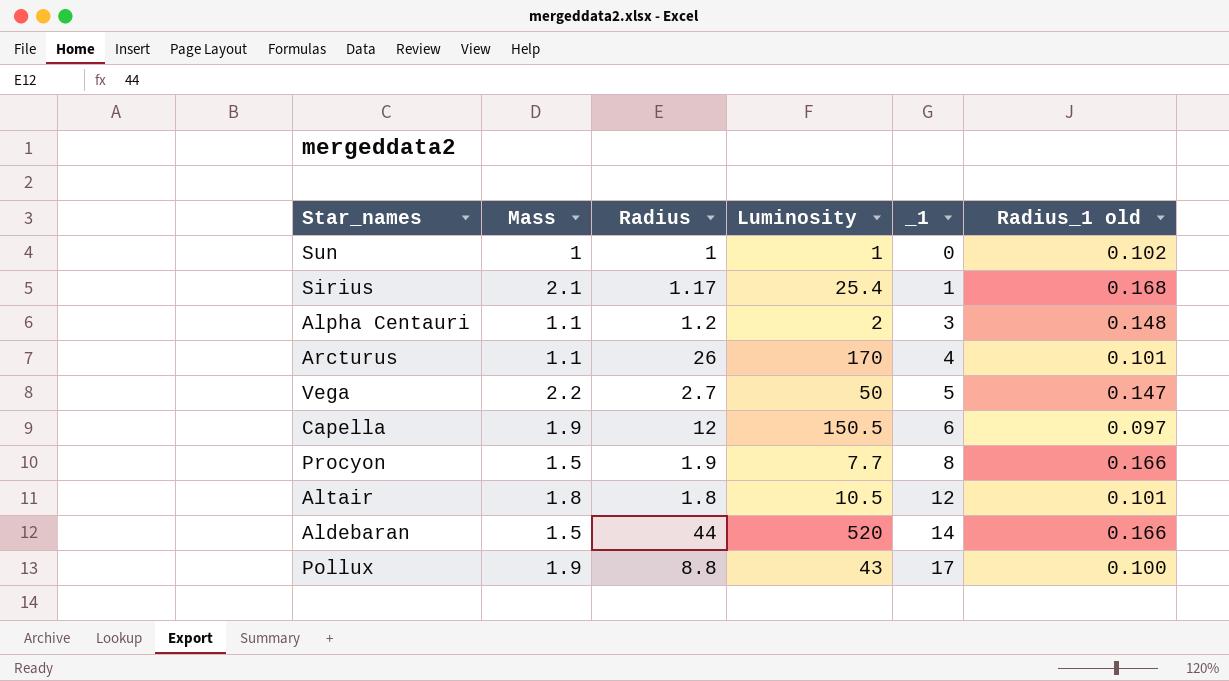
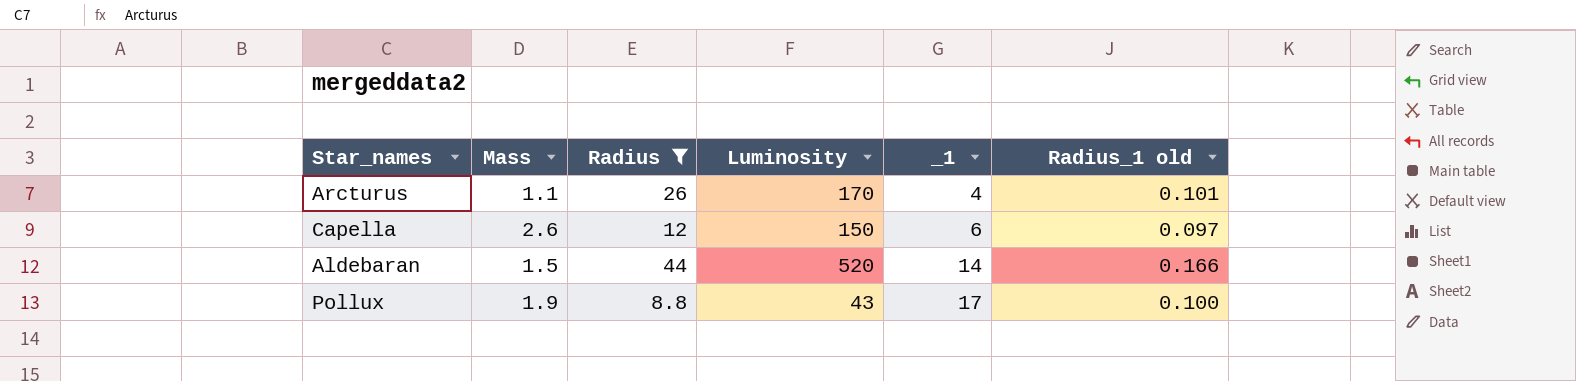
filter: none -> Radius >= 8.8
Capella | Mass: 1.9 -> 2.6
Capella | Luminosity: 150.5 -> 150

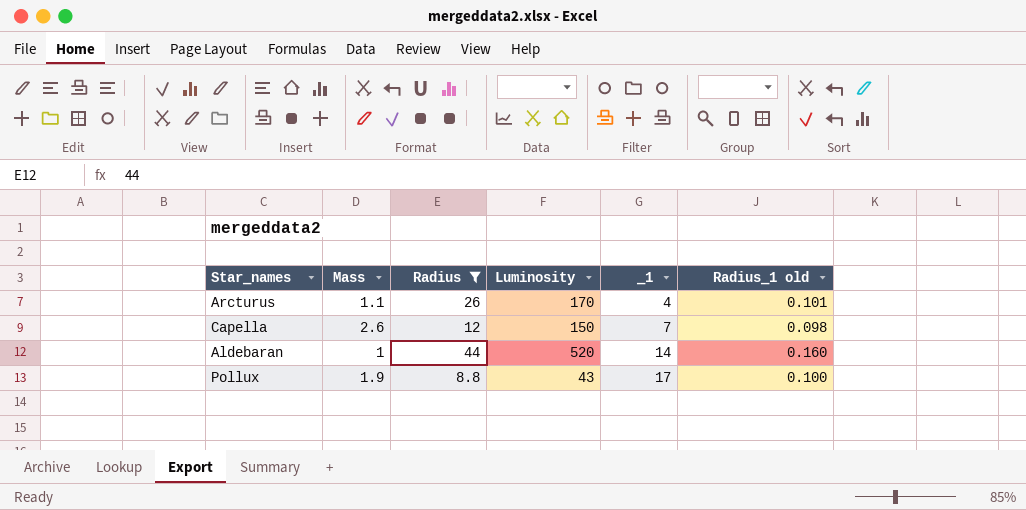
Capella | _1: 6 -> 7
Capella | Radius_1 old: 0.097 -> 0.098
Aldebaran | Mass: 1.5 -> 1
Aldebaran | Radius_1 old: 0.166 -> 0.160

